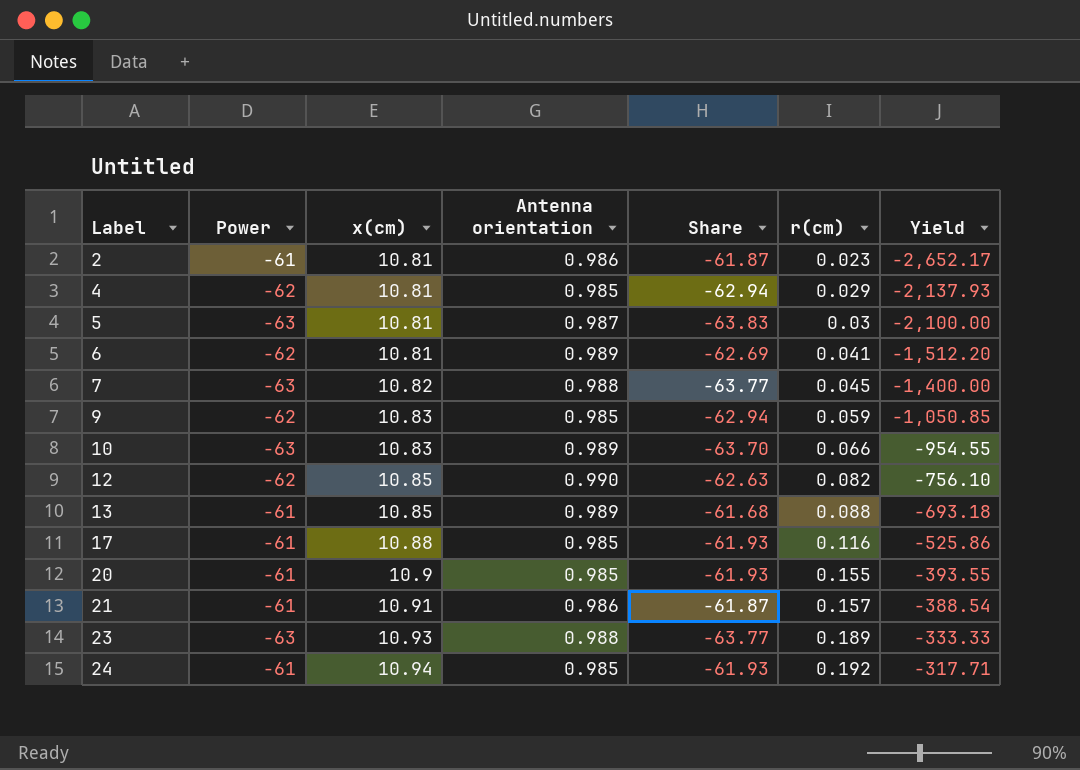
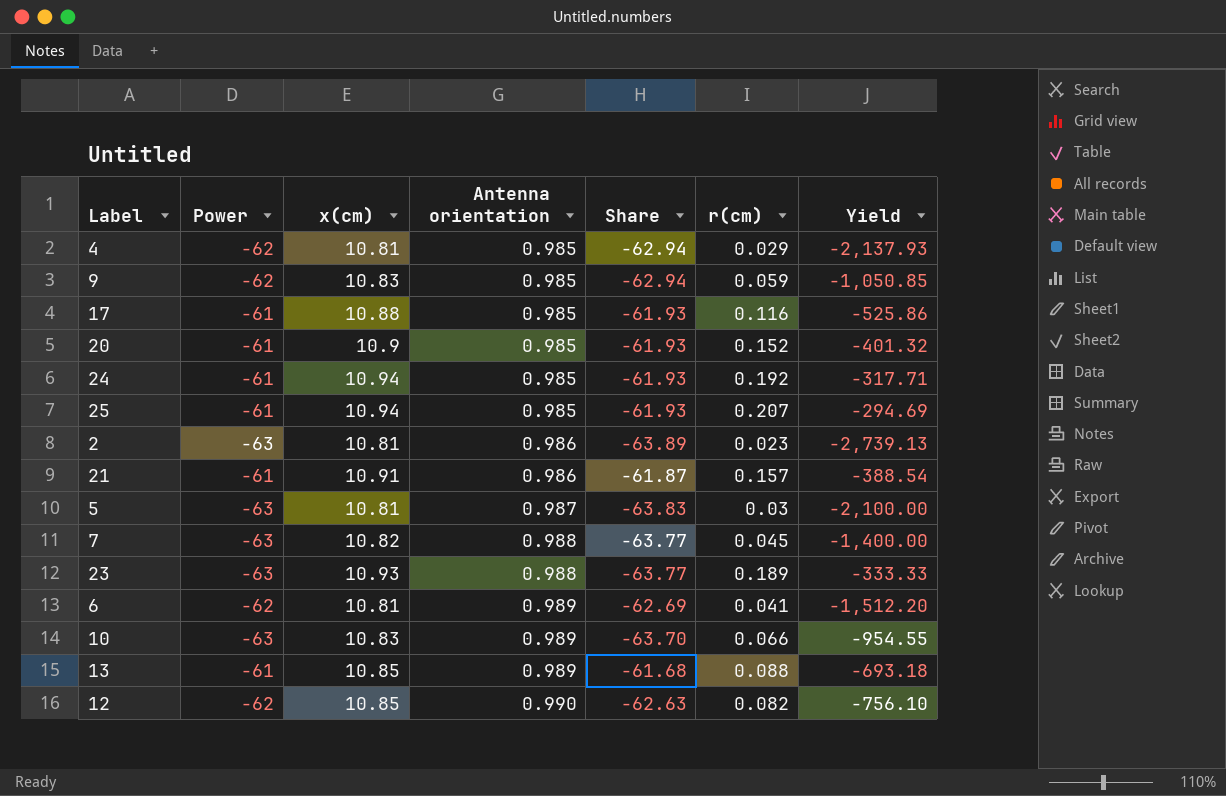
row order: Label ascending -> Antenna orientation ascending
20 | r(cm): 0.155 -> 0.152
20 | Yield: -393.55 -> -401.32
row 25: none -> -61 | 10.94 | 0.985 | -61.93 | 0.207 | -294.69
2 | Power: -61 -> -63
2 | Share: -61.87 -> -63.89
2 | Yield: -2,652.17 -> -2,739.13

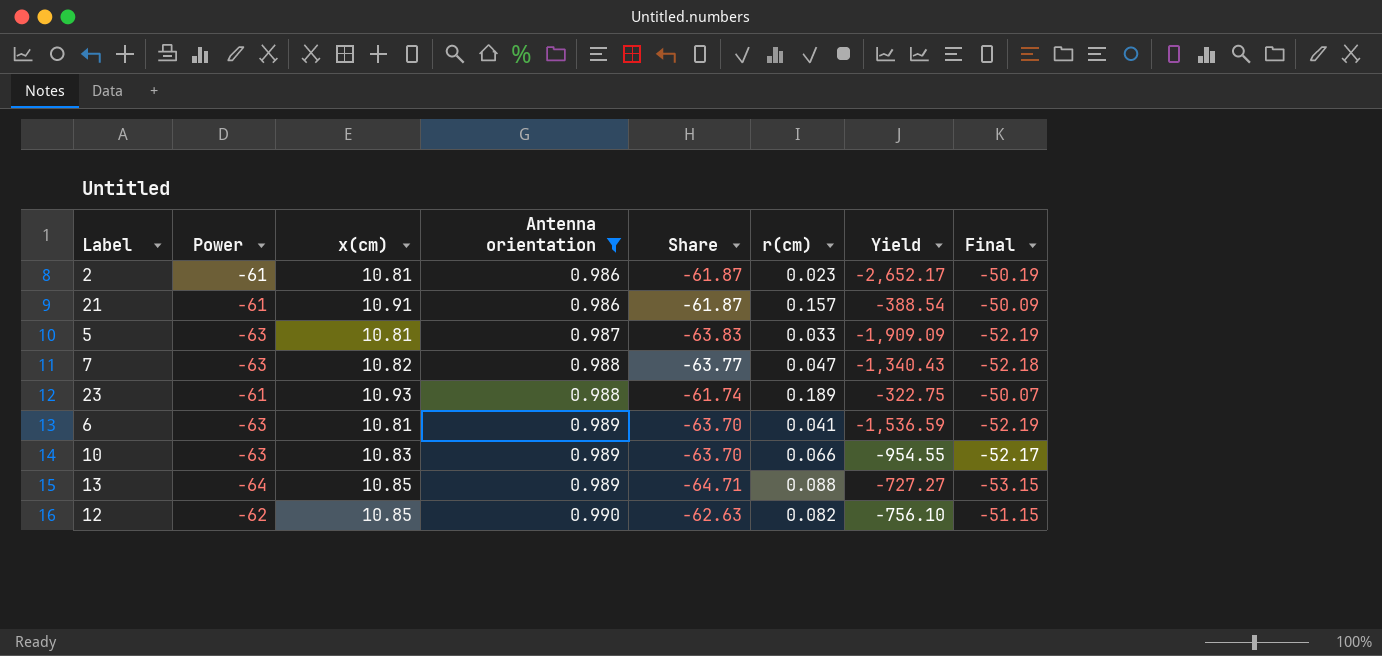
filter: none -> Antenna orientation != 0.985
column Final | formula: none -> [Power] + [x(cm)]
2 | Power: -63 -> -61
2 | Share: -63.89 -> -61.87
2 | Yield: -2,739.13 -> -2,652.17
5 | r(cm): 0.03 -> 0.033
5 | Yield: -2,100.00 -> -1,909.09
7 | r(cm): 0.045 -> 0.047
7 | Yield: -1,400.00 -> -1,340.43
23 | Power: -63 -> -61
23 | Share: -63.77 -> -61.74
23 | Yield: -333.33 -> -322.75
6 | Power: -62 -> -63
6 | Share: -62.69 -> -63.70
6 | Yield: -1,512.20 -> -1,536.59
13 | Power: -61 -> -64
13 | Share: -61.68 -> -64.71
13 | Yield: -693.18 -> -727.27

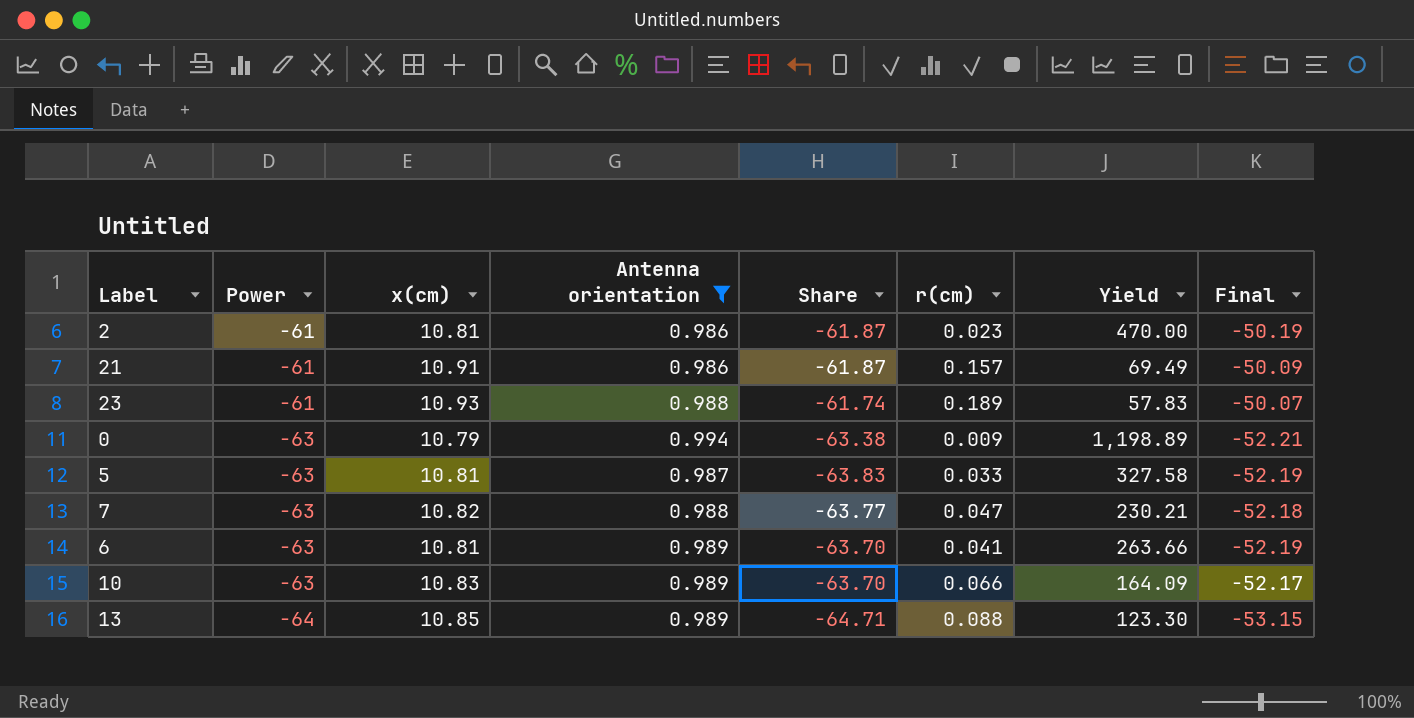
row order: Antenna orientation ascending -> Power descending
column Yield | formula: [Power] / [r(cm)] -> [x(cm)] / [r(cm)]
row 12: -62 | 10.85 | 0.990 | -62.63 | 0.082 | -756.10 | -51.15 -> none
row 0: none -> -63 | 10.79 | 0.994 | -63.38 | 0.009 | 1,198.89 | -52.21

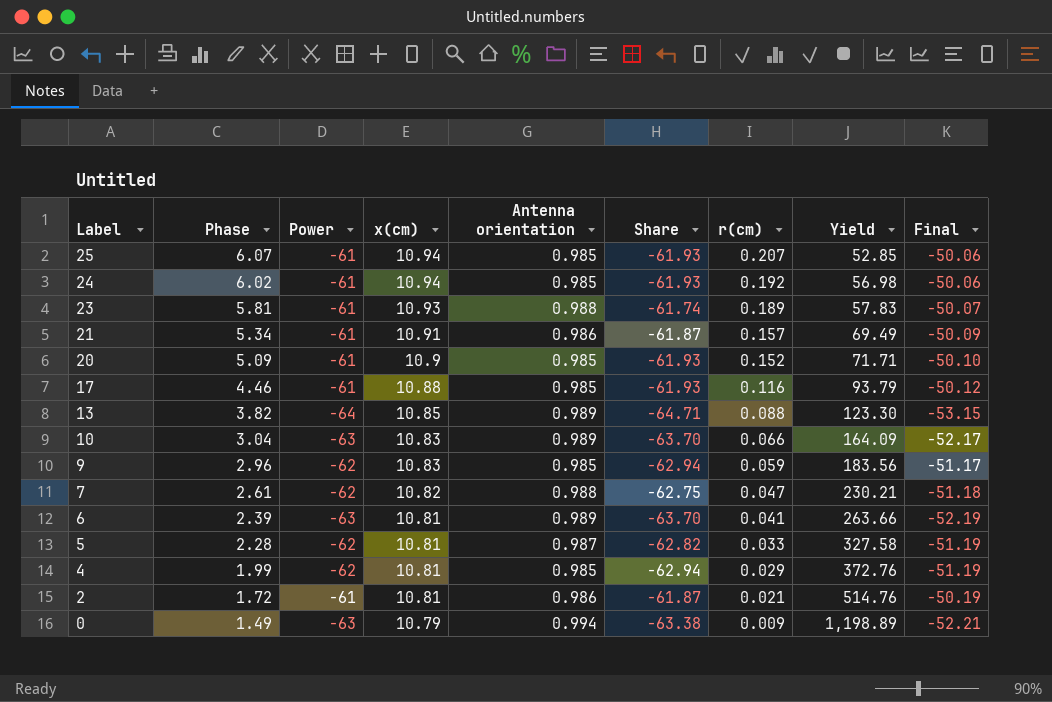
filter: Antenna orientation != 0.985 -> none
row order: Power descending -> Label descending
column Phase | position: none -> 2
7 | Power: -63 -> -62
7 | Share: -63.77 -> -62.75
7 | Final: -52.18 -> -51.18
5 | Power: -63 -> -62
5 | Share: -63.83 -> -62.82
5 | Final: -52.19 -> -51.19
2 | r(cm): 0.023 -> 0.021
2 | Yield: 470.00 -> 514.76

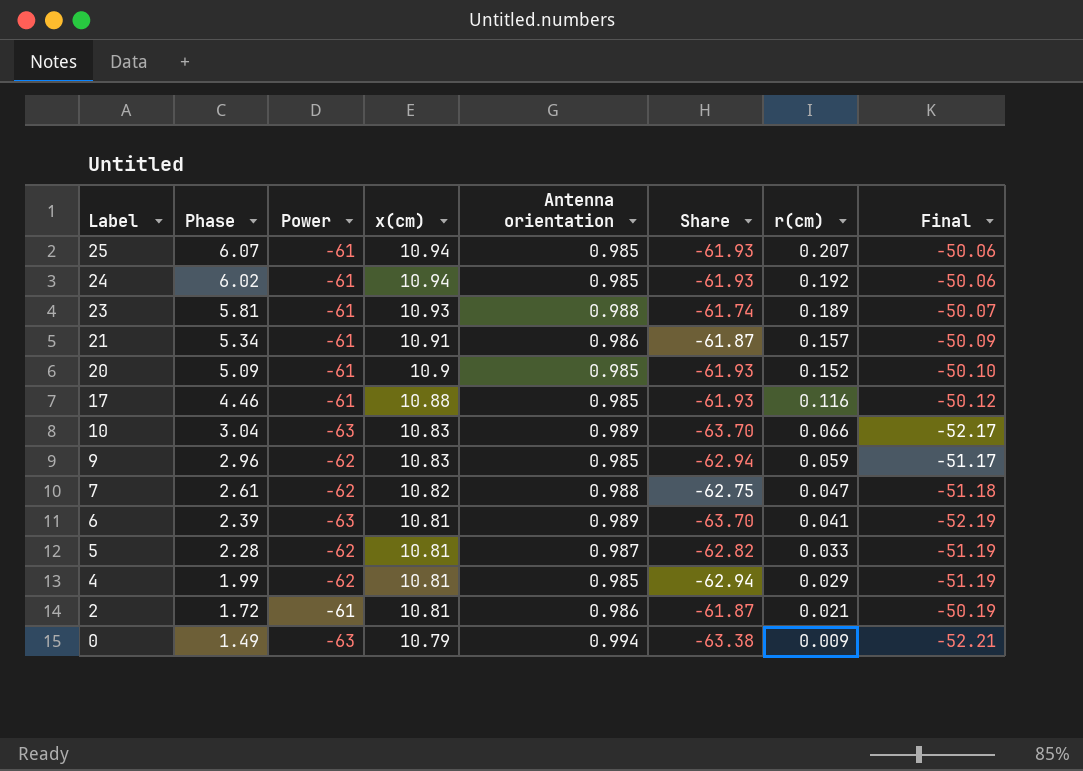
column Yield | formula: [x(cm)] / [r(cm)] -> none
row 13: 3.82 | -64 | 10.85 | 0.989 | -64.71 | 0.088 | 123.30 | -53.15 -> none

